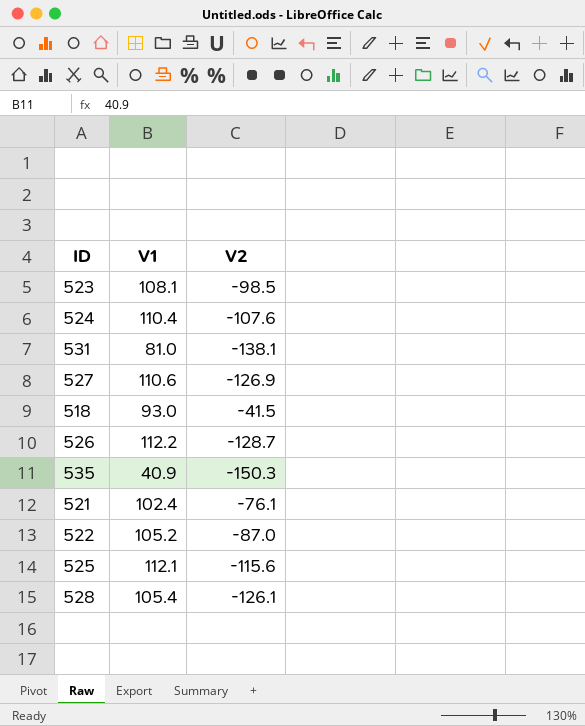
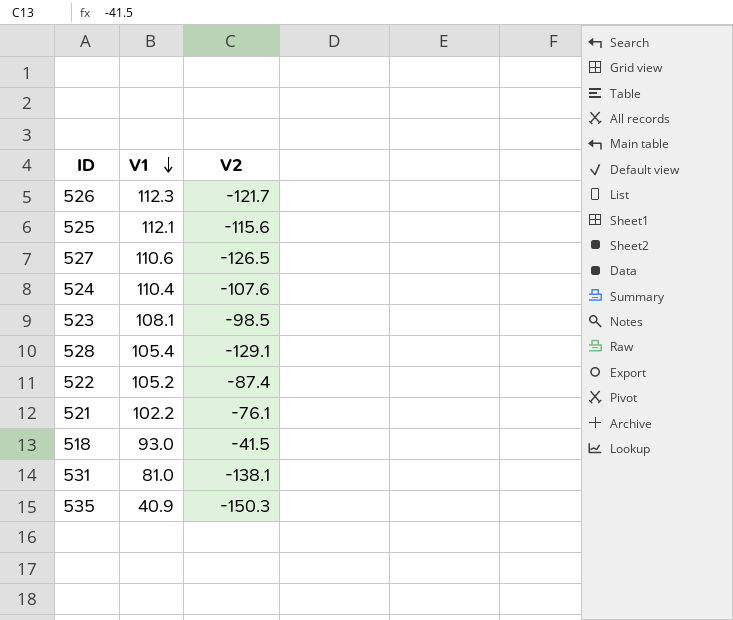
row order: none -> V1 descending
526 | V1: 112.2 -> 112.3
526 | V2: -128.7 -> -121.7
527 | V2: -126.9 -> -126.5
528 | V2: -126.1 -> -129.1
522 | V2: -87.0 -> -87.4
521 | V1: 102.4 -> 102.2

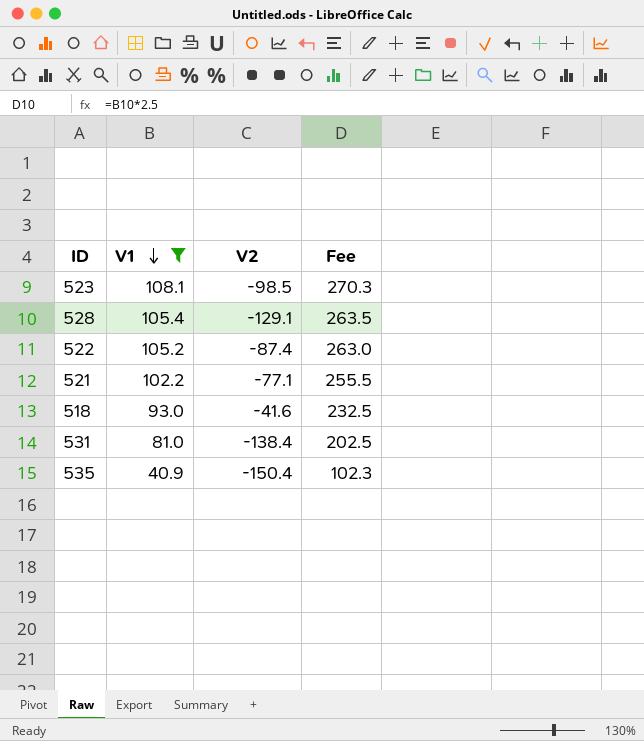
filter: none -> V1 <= 108.1
column Fee | formula: none -> [V1] * 2.5
521 | V2: -76.1 -> -77.1
518 | V2: -41.5 -> -41.6
531 | V2: -138.1 -> -138.4
535 | V2: -150.3 -> -150.4

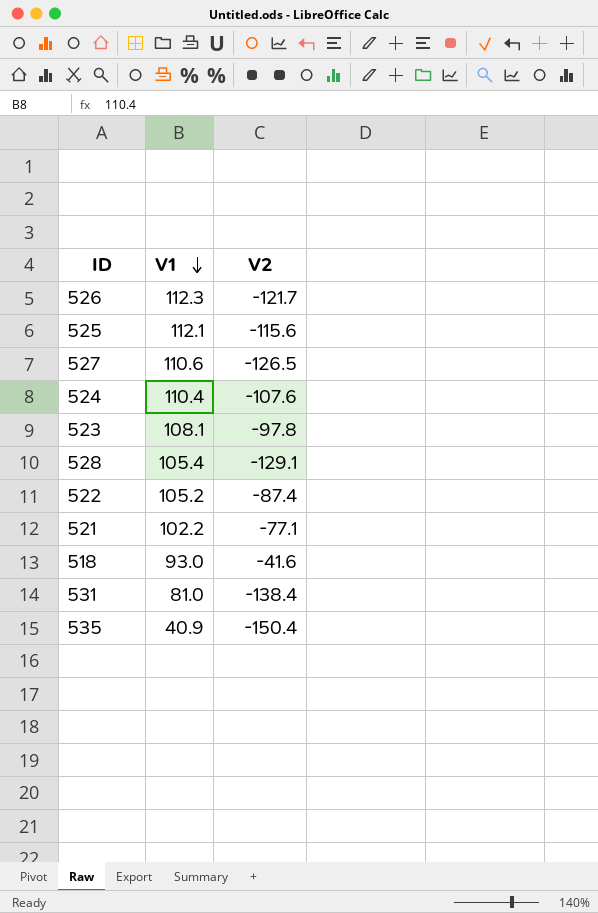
filter: V1 <= 108.1 -> none
column Fee | formula: [V1] * 2.5 -> none
523 | V2: -98.5 -> -97.8

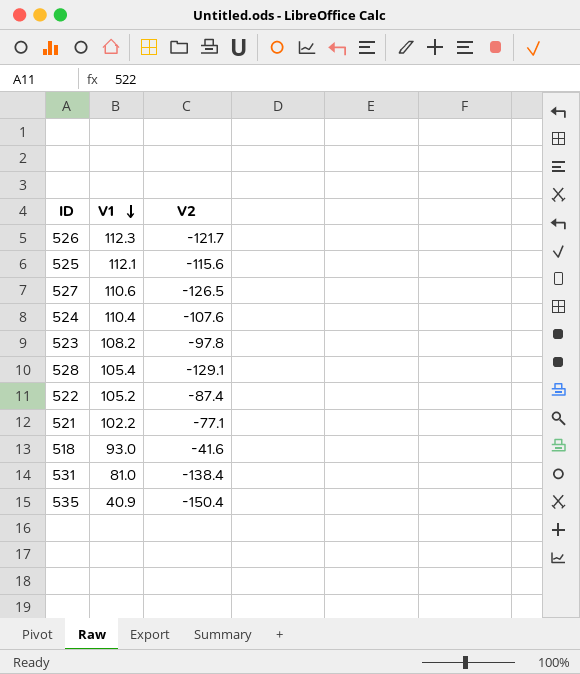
523 | V1: 108.1 -> 108.2

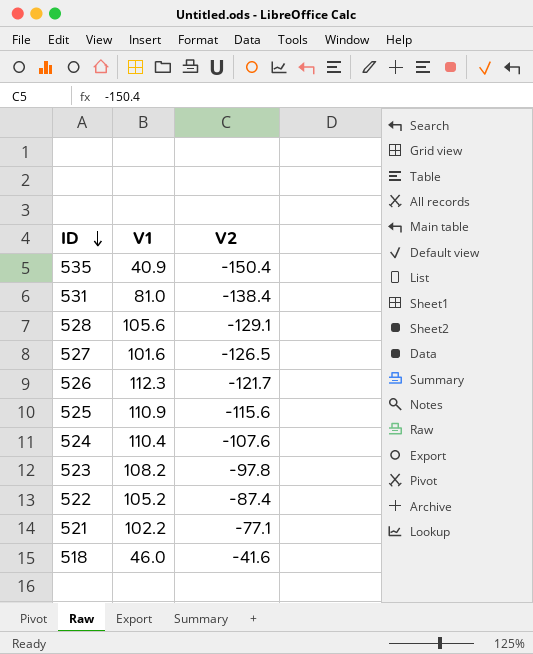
row order: V1 descending -> ID descending
528 | V1: 105.4 -> 105.6
527 | V1: 110.6 -> 101.6
525 | V1: 112.1 -> 110.9
518 | V1: 93.0 -> 46.0

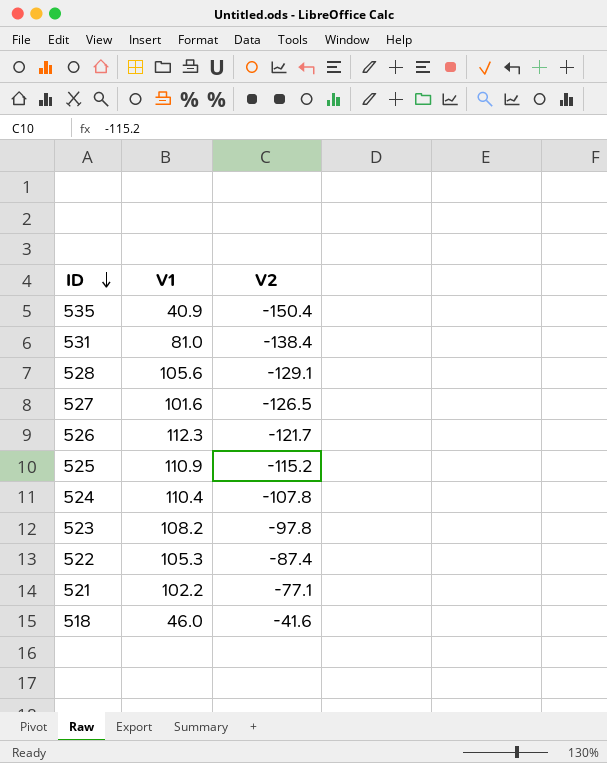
525 | V2: -115.6 -> -115.2
524 | V2: -107.6 -> -107.8
522 | V1: 105.2 -> 105.3

